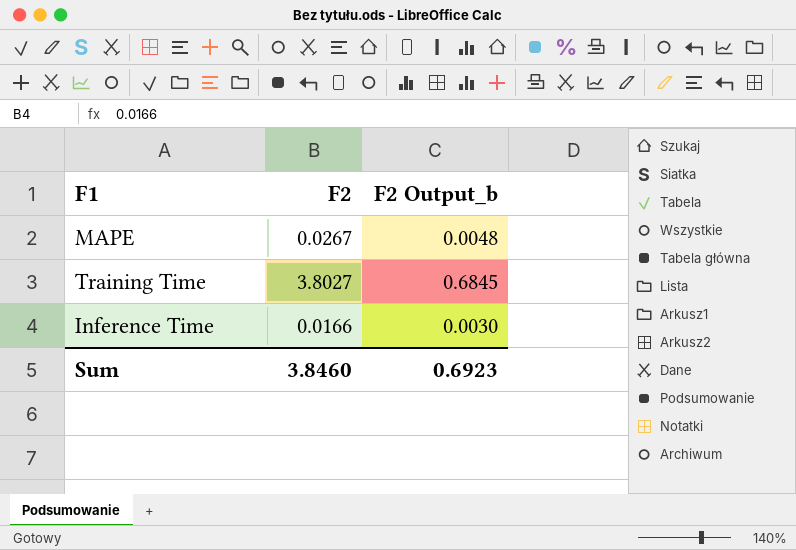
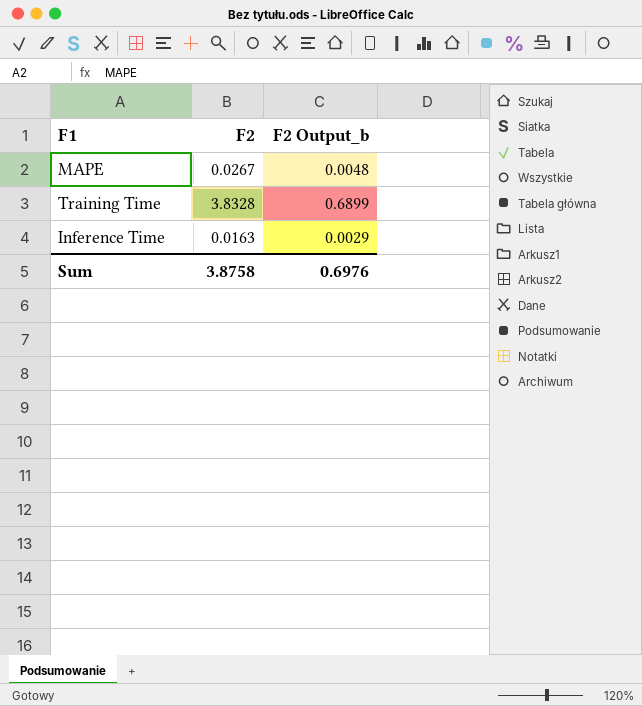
Training Time | F2: 3.8027 -> 3.8328
Training Time | F2 Output_b: 0.6845 -> 0.6899
Inference Time | F2: 0.0166 -> 0.0163
Inference Time | F2 Output_b: 0.0030 -> 0.0029
Sum | F2: 3.8460 -> 3.8758
Sum | F2 Output_b: 0.6923 -> 0.6976

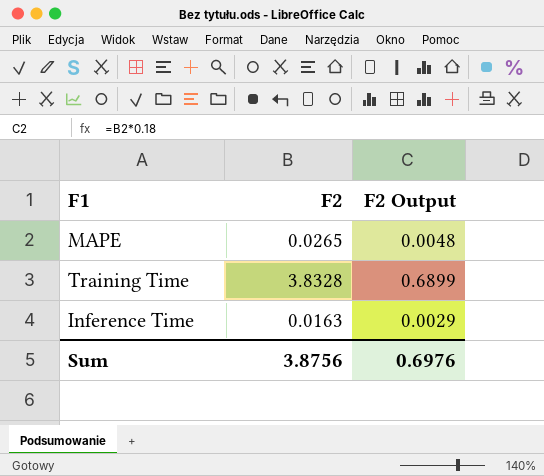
column name: F2 Output_b -> F2 Output
MAPE | F2: 0.0267 -> 0.0265
Sum | F2: 3.8758 -> 3.8756

